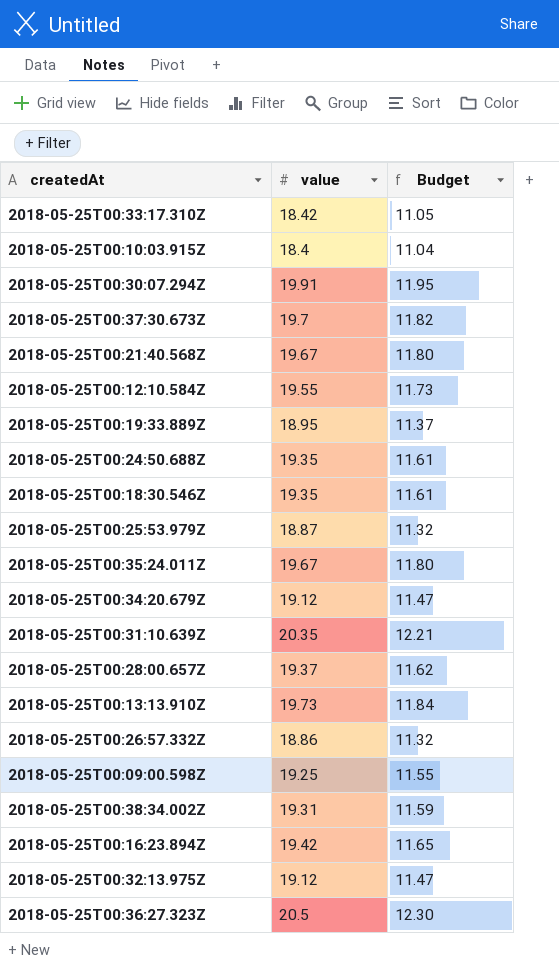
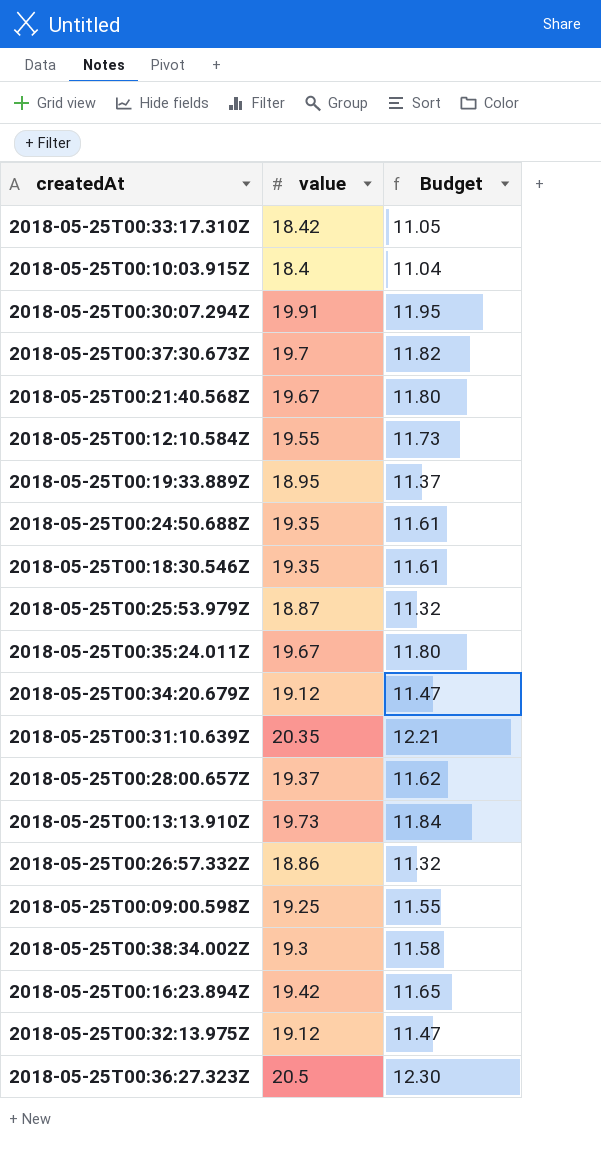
2018-05-25T00:38:34.002Z | value: 19.31 -> 19.3
2018-05-25T00:38:34.002Z | Budget: 11.59 -> 11.58

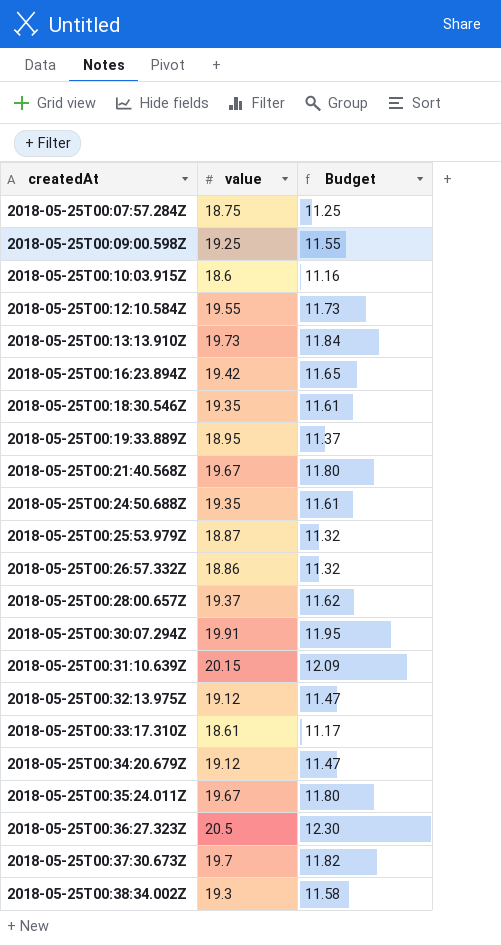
row order: none -> createdAt ascending
row 2018-05-25T00:07:57.284Z: none -> 18.75 | 11.25
2018-05-25T00:10:03.915Z | value: 18.4 -> 18.6
2018-05-25T00:10:03.915Z | Budget: 11.04 -> 11.16
2018-05-25T00:31:10.639Z | value: 20.35 -> 20.15
2018-05-25T00:31:10.639Z | Budget: 12.21 -> 12.09
2018-05-25T00:33:17.310Z | value: 18.42 -> 18.61
2018-05-25T00:33:17.310Z | Budget: 11.05 -> 11.17

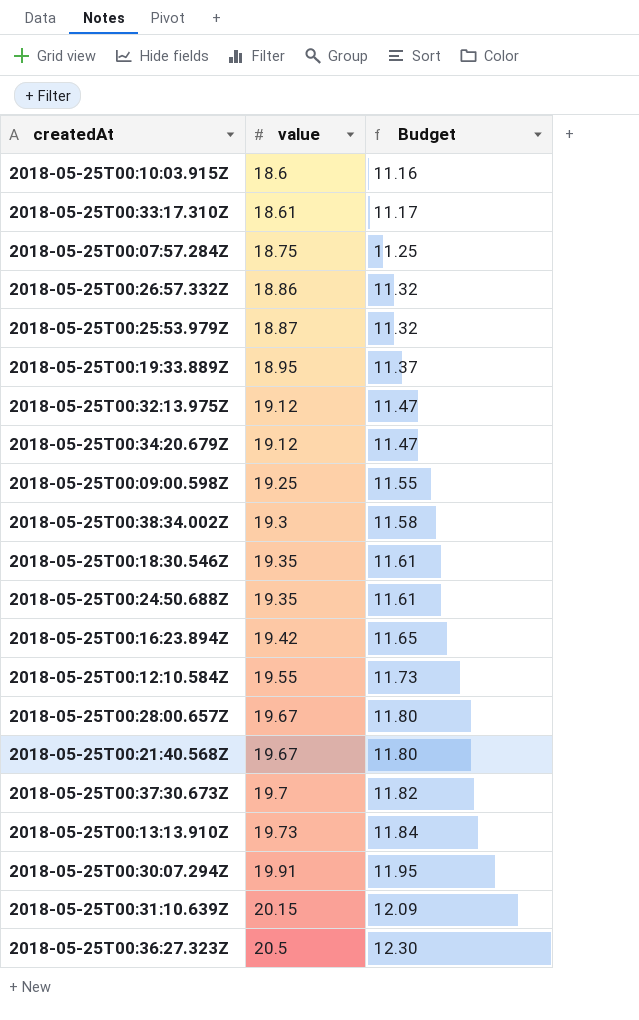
row order: createdAt ascending -> value ascending
row 2018-05-25T00:35:24.011Z: 19.67 | 11.80 -> none
2018-05-25T00:28:00.657Z | value: 19.37 -> 19.67
2018-05-25T00:28:00.657Z | Budget: 11.62 -> 11.80

